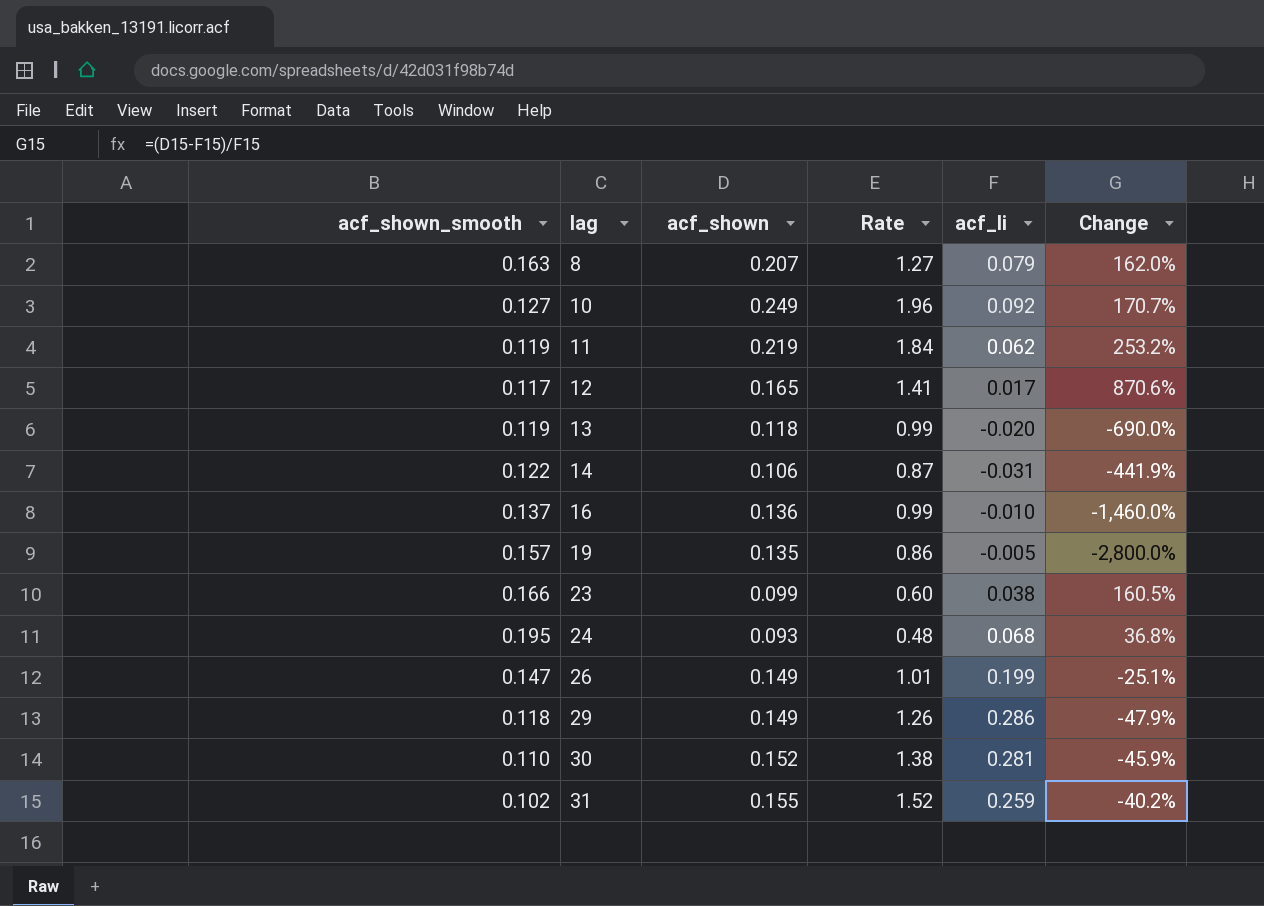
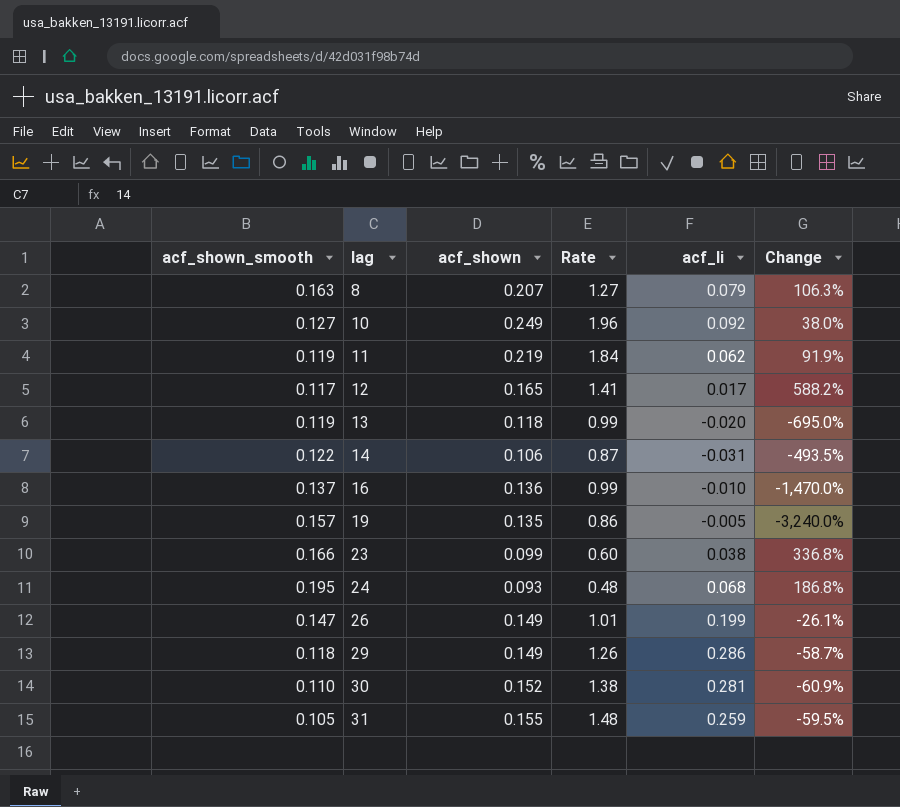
column Change | formula: ([acf_shown] - [acf_li]) / [acf_li] -> ([acf_shown_smooth] - [acf_li]) / [acf_li]
31 | acf_shown_smooth: 0.102 -> 0.105
31 | Rate: 1.52 -> 1.48

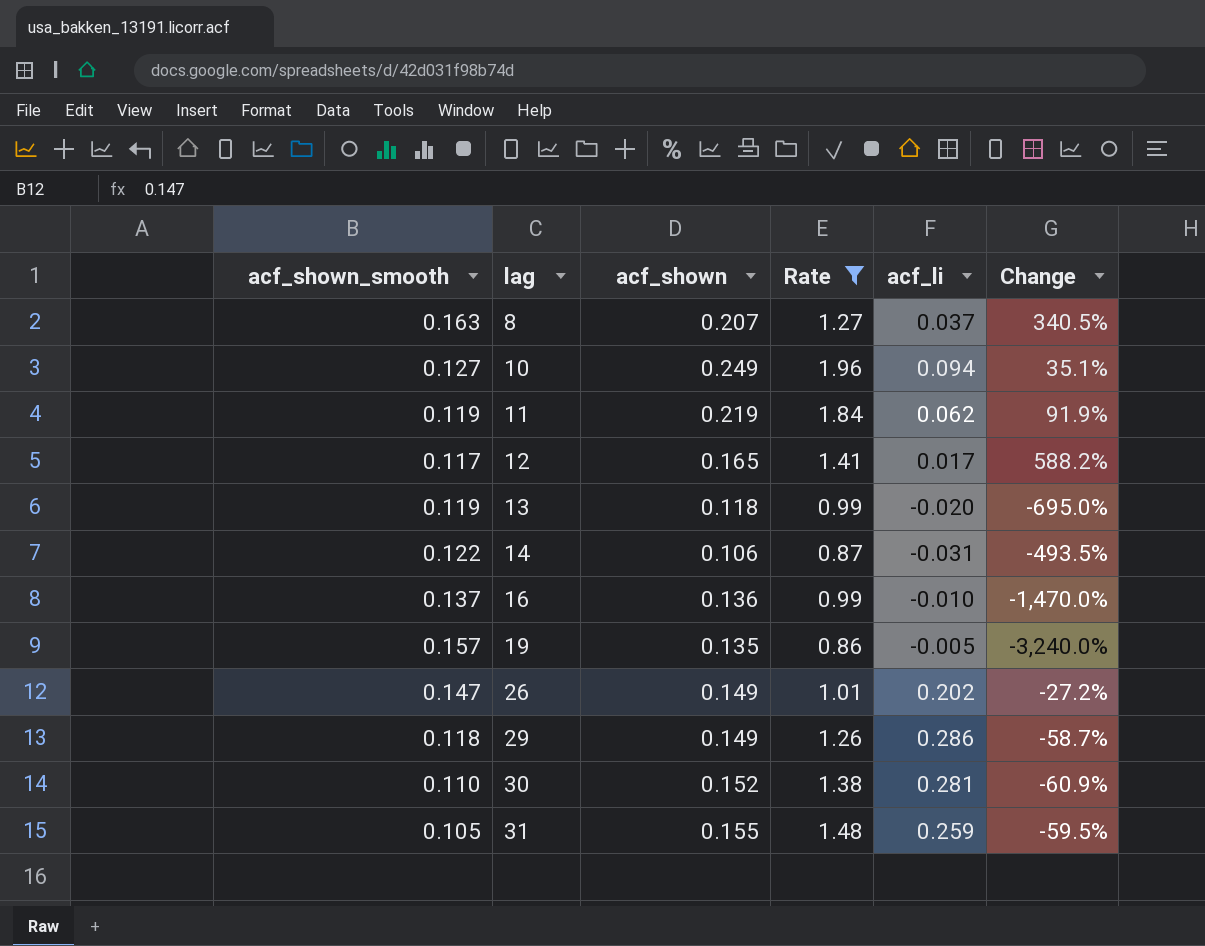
filter: none -> Rate >= 0.86
8 | acf_li: 0.079 -> 0.037
8 | Change: 106.3% -> 340.5%
10 | acf_li: 0.092 -> 0.094
10 | Change: 38.0% -> 35.1%
26 | acf_li: 0.199 -> 0.202
26 | Change: -26.1% -> -27.2%

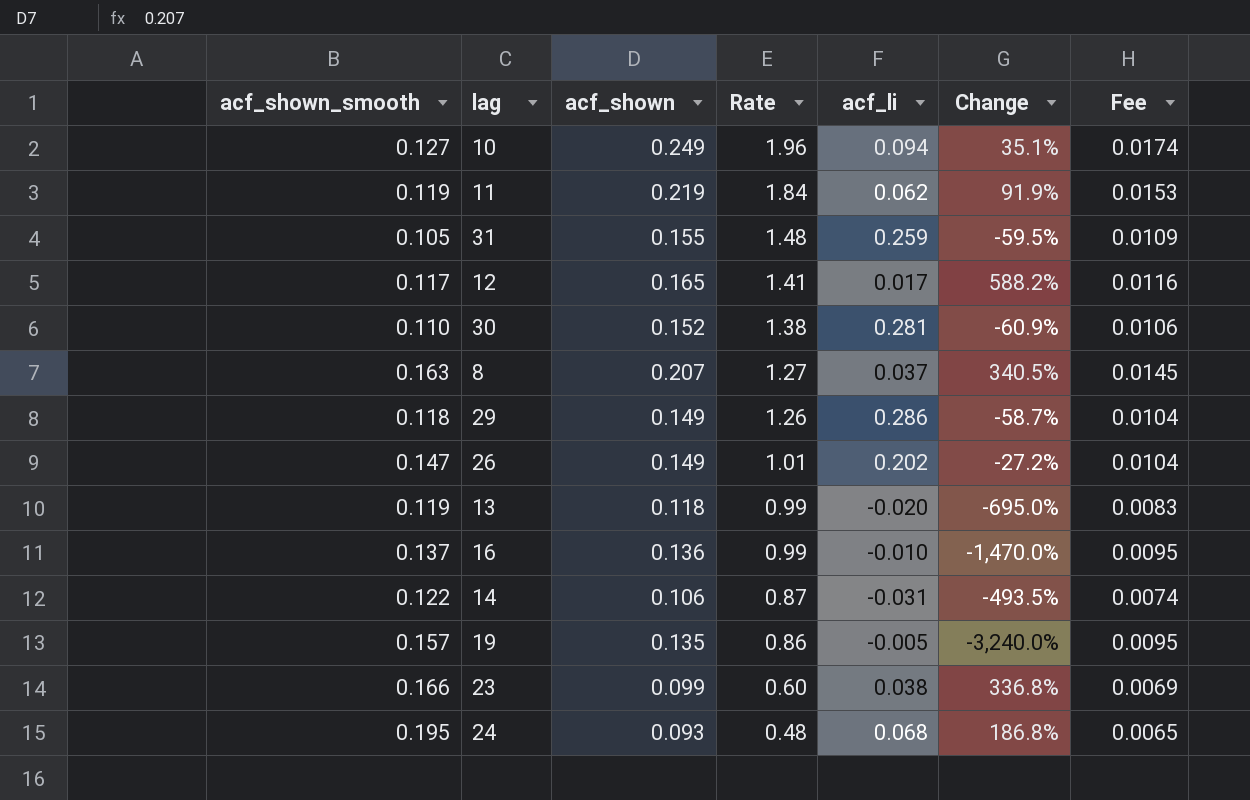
filter: Rate >= 0.86 -> none
row order: lag ascending -> Rate descending
column Fee | formula: none -> [acf_shown] * 0.07

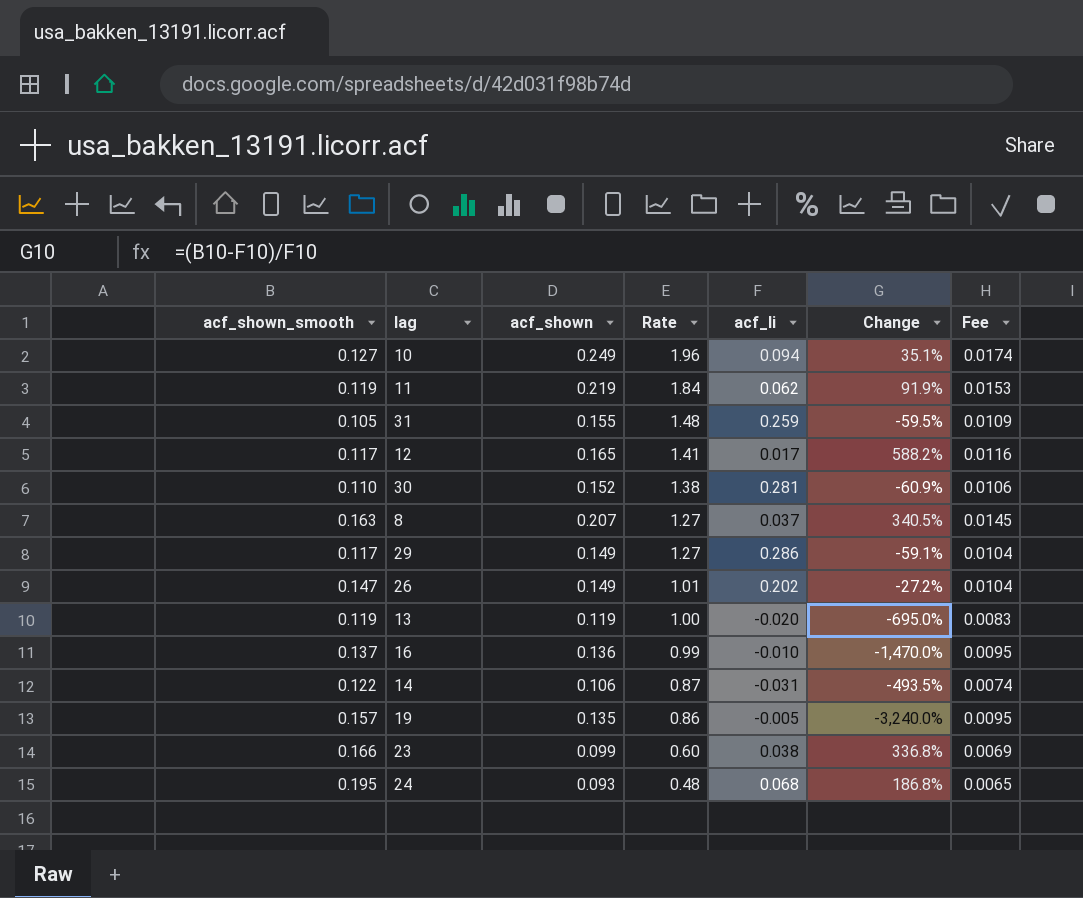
29 | acf_shown_smooth: 0.118 -> 0.117
29 | Rate: 1.26 -> 1.27
29 | Change: -58.7% -> -59.1%
13 | acf_shown: 0.118 -> 0.119
13 | Rate: 0.99 -> 1.00

